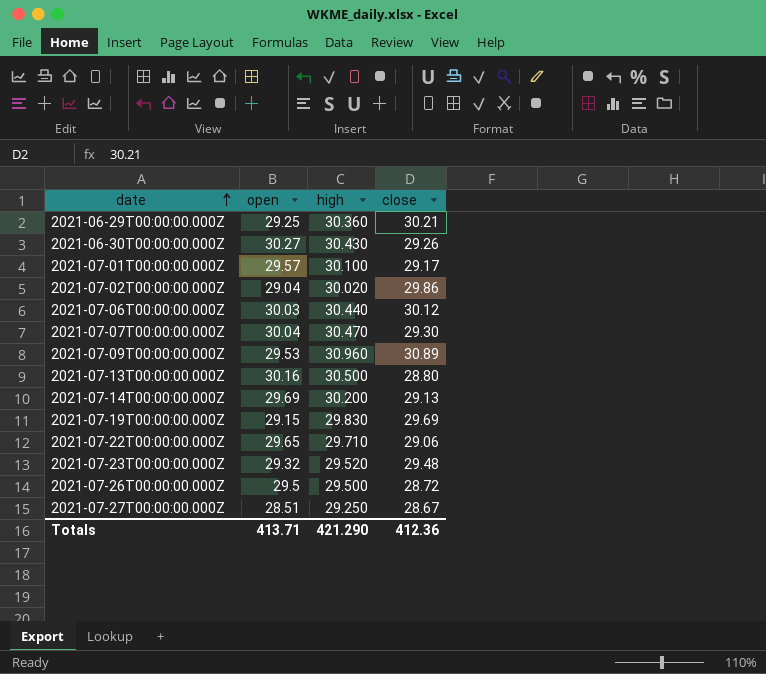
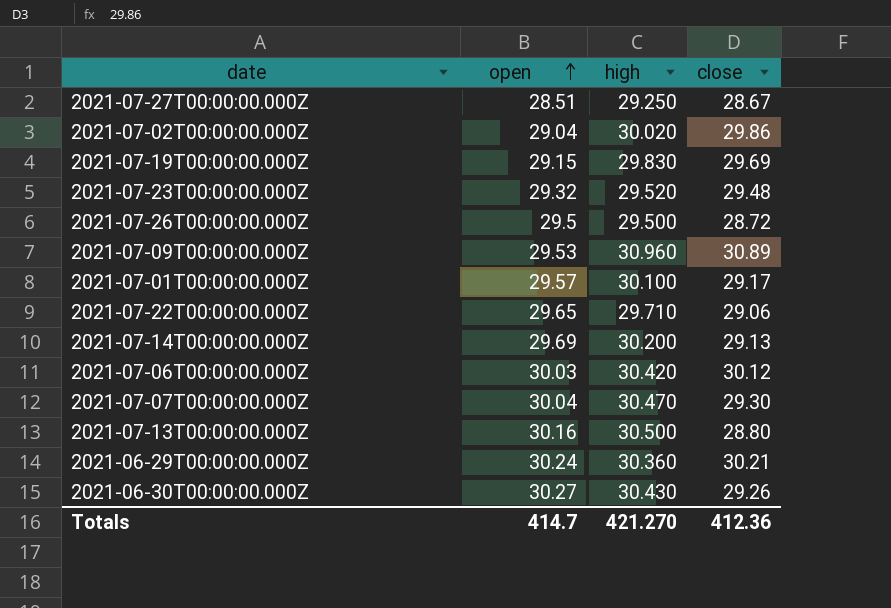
row order: date ascending -> open ascending
2021-07-06T00:00:00.000Z | high: 30.440 -> 30.420
2021-06-29T00:00:00.000Z | open: 29.25 -> 30.24
Totals | open: 413.71 -> 414.7
Totals | high: 421.290 -> 421.270

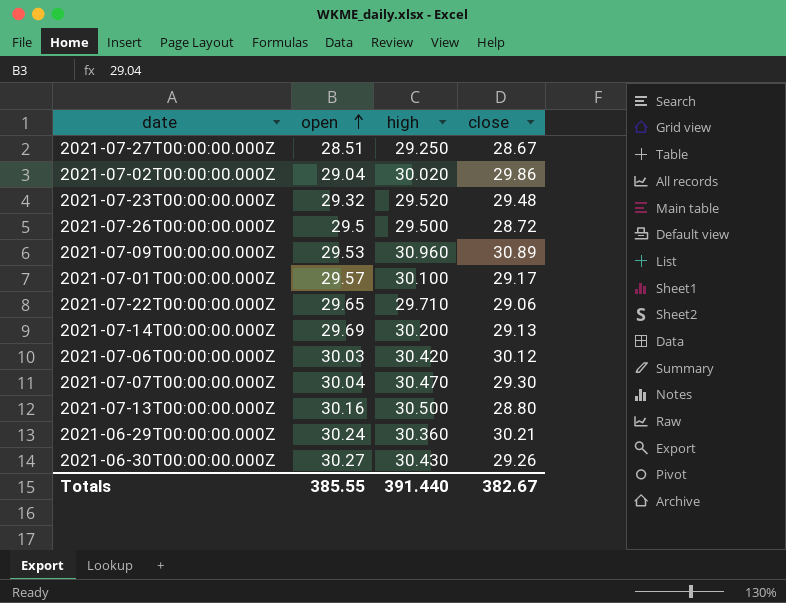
row 2021-07-19T00:00:00.000Z: 29.15 | 29.830 | 29.69 -> none
Totals | open: 414.7 -> 385.55
Totals | high: 421.270 -> 391.440
Totals | close: 412.36 -> 382.67

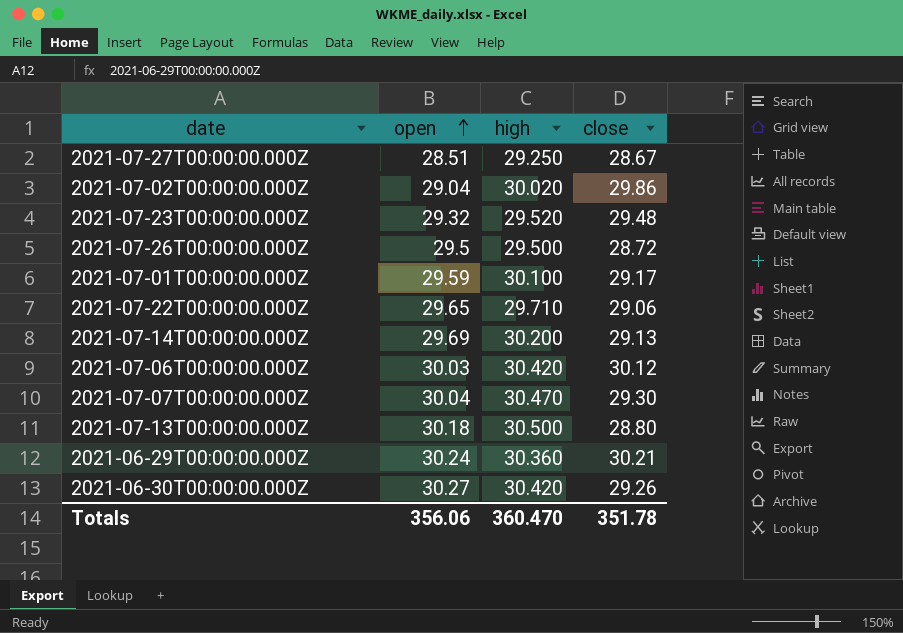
row 2021-07-09T00:00:00.000Z: 29.53 | 30.960 | 30.89 -> none
2021-07-01T00:00:00.000Z | open: 29.57 -> 29.59
2021-07-13T00:00:00.000Z | open: 30.16 -> 30.18
2021-06-30T00:00:00.000Z | high: 30.430 -> 30.420
Totals | open: 385.55 -> 356.06
Totals | high: 391.440 -> 360.470
Totals | close: 382.67 -> 351.78

